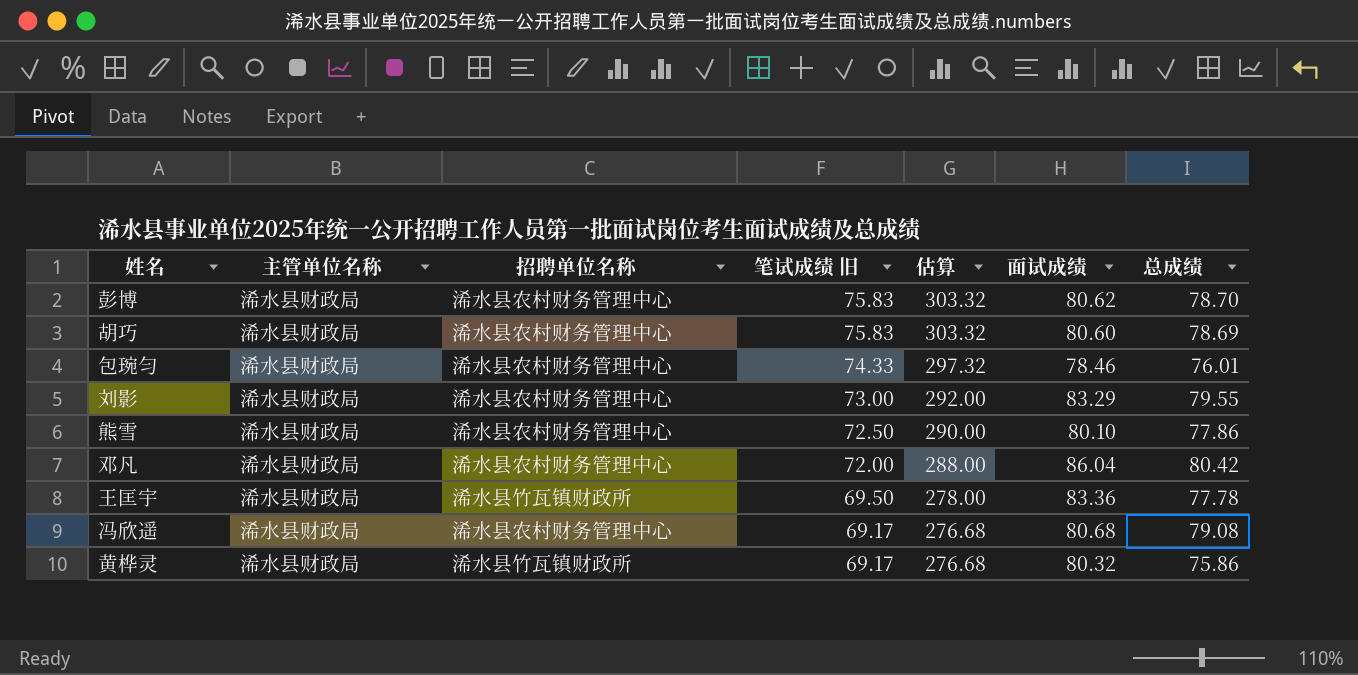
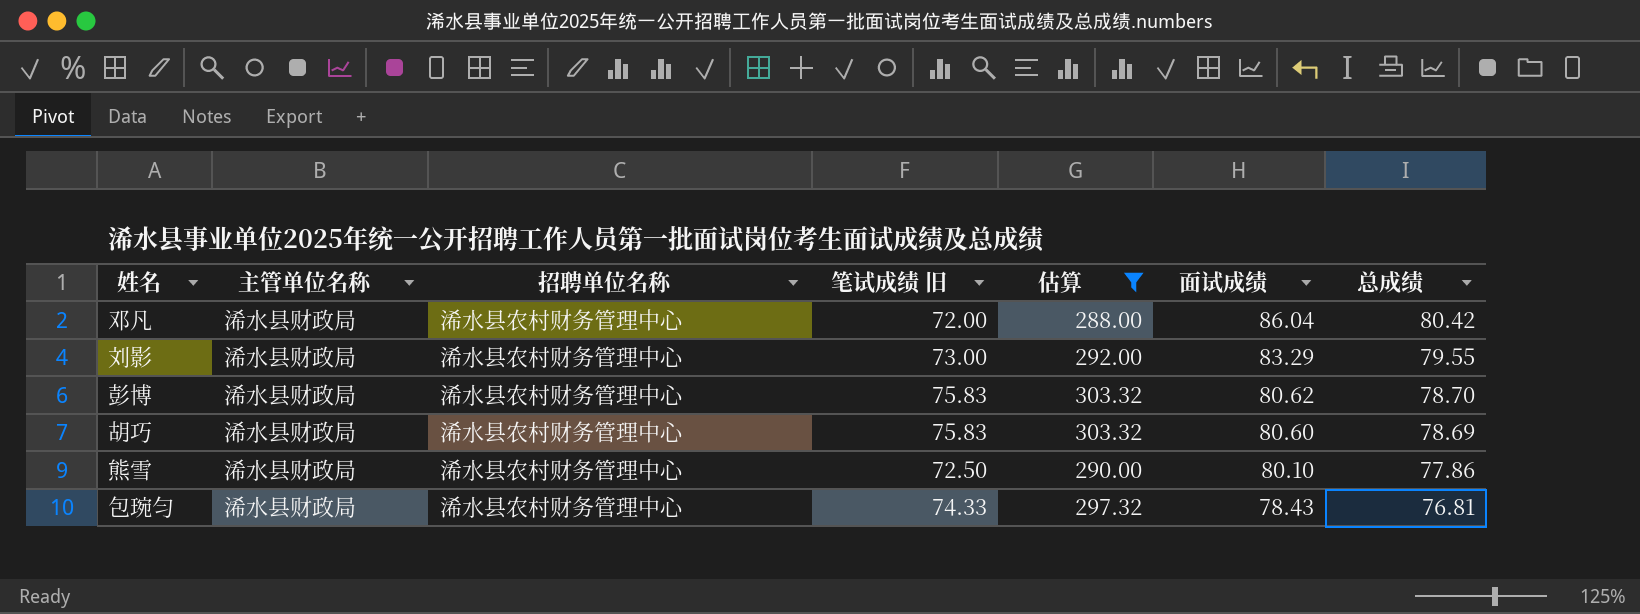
filter: none -> 估算 >= 288.00
row order: 笔试成绩 旧 descending -> 面试成绩 descending
包琬匀 | 面试成绩: 78.46 -> 78.43
包琬匀 | 总成绩: 76.01 -> 76.81

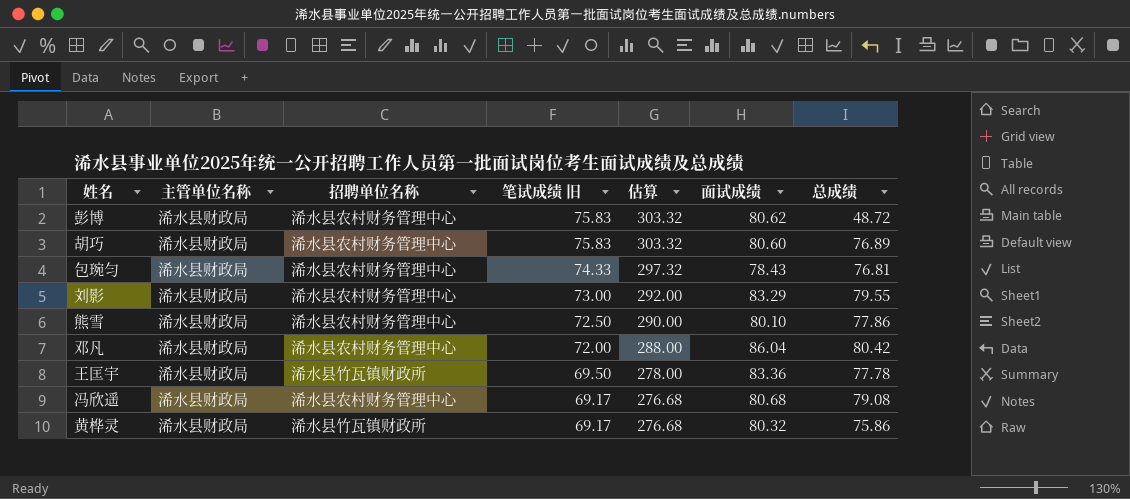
filter: 估算 >= 288.00 -> none
row order: 面试成绩 descending -> 笔试成绩 旧 descending
彭博 | 总成绩: 78.70 -> 48.72
胡巧 | 总成绩: 78.69 -> 76.89

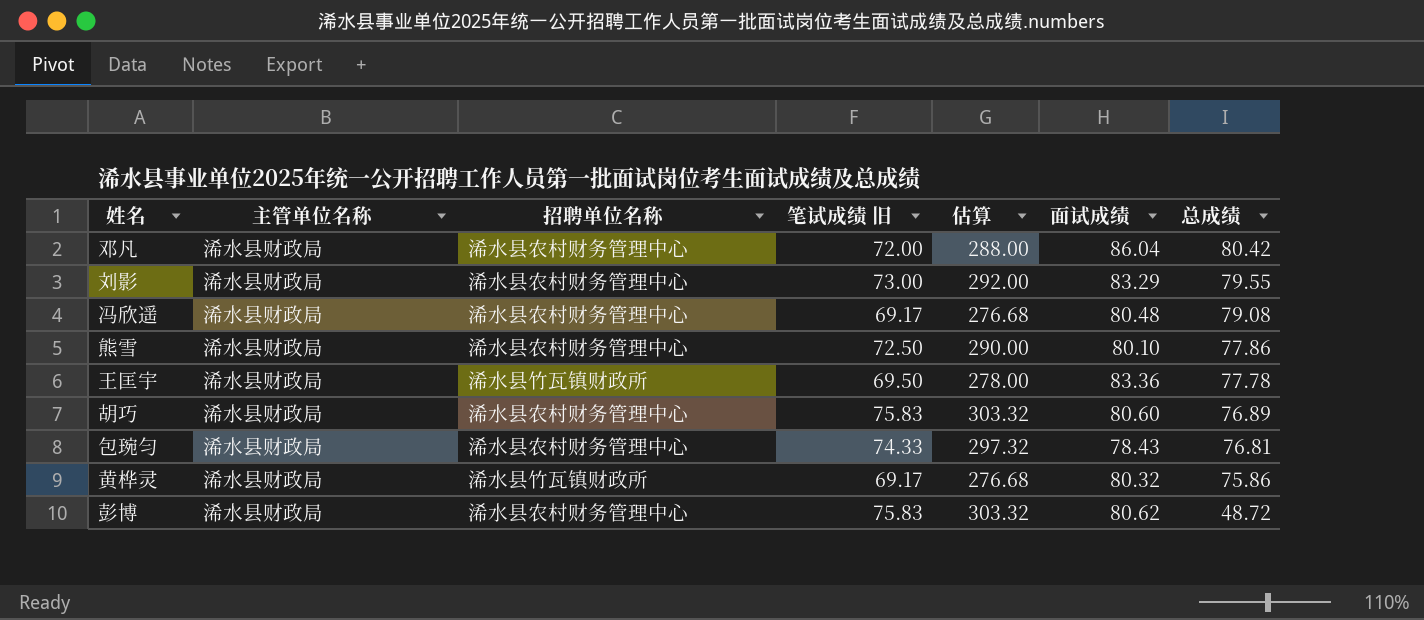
row order: 笔试成绩 旧 descending -> 总成绩 descending
冯欣遥 | 面试成绩: 80.68 -> 80.48

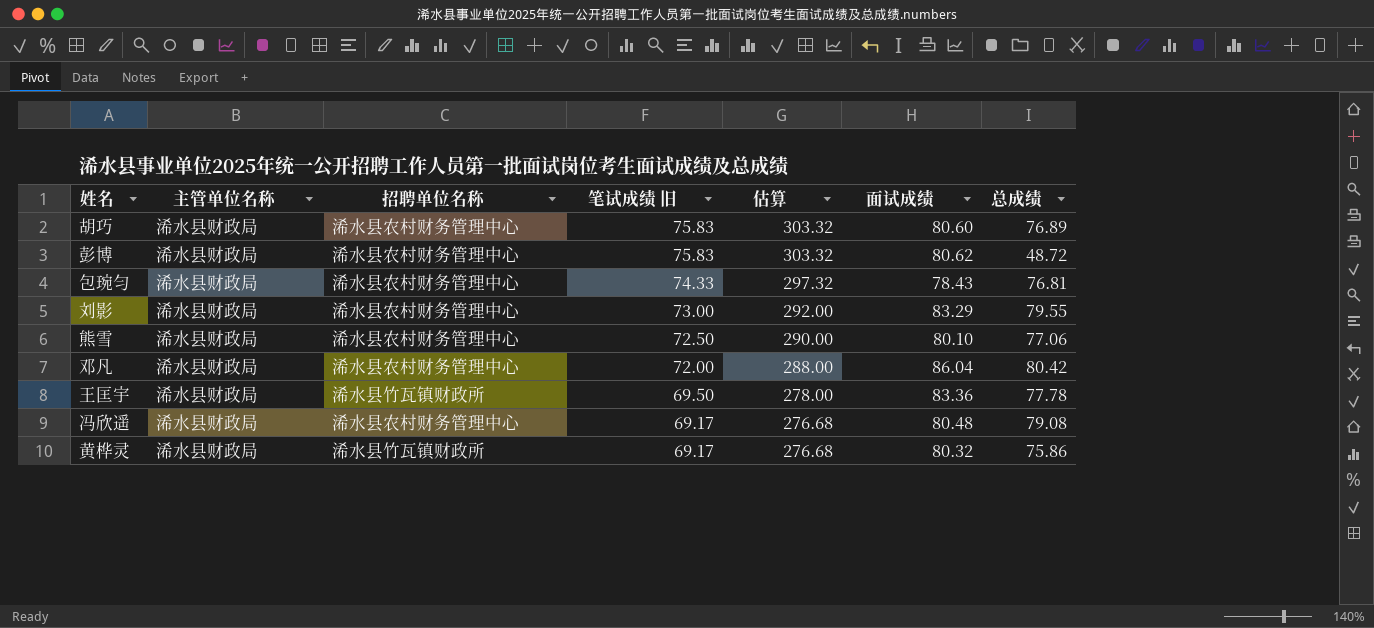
row order: 总成绩 descending -> 笔试成绩 旧 descending
熊雪 | 总成绩: 77.86 -> 77.06

